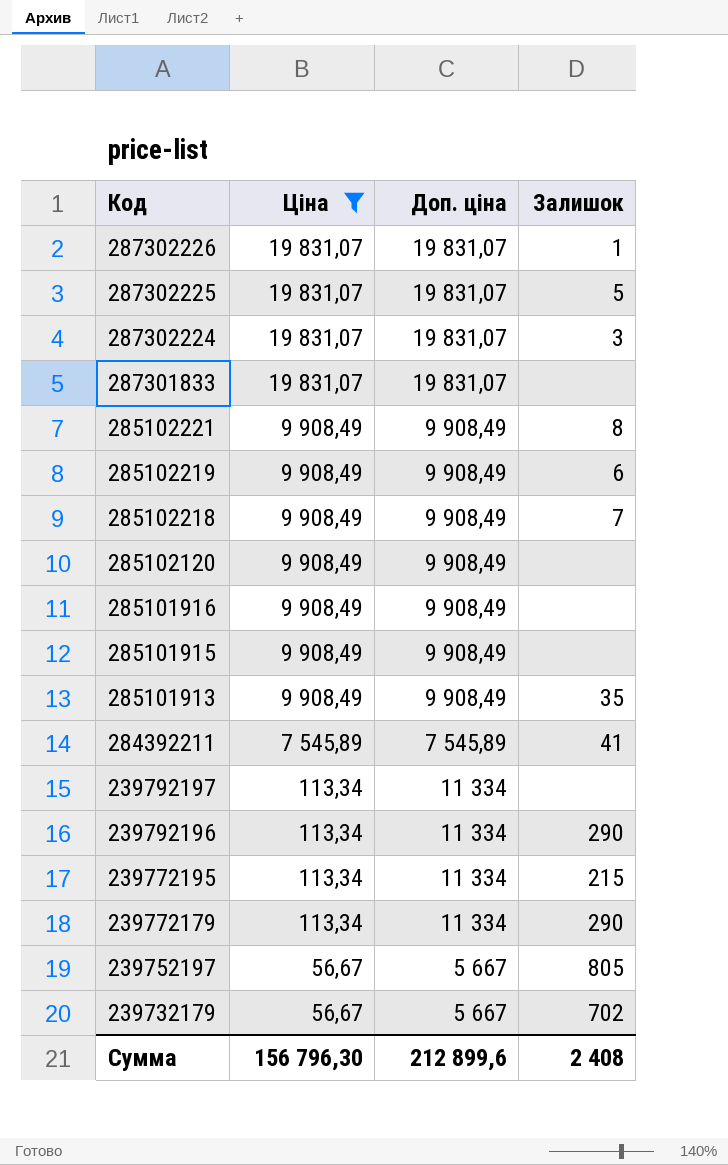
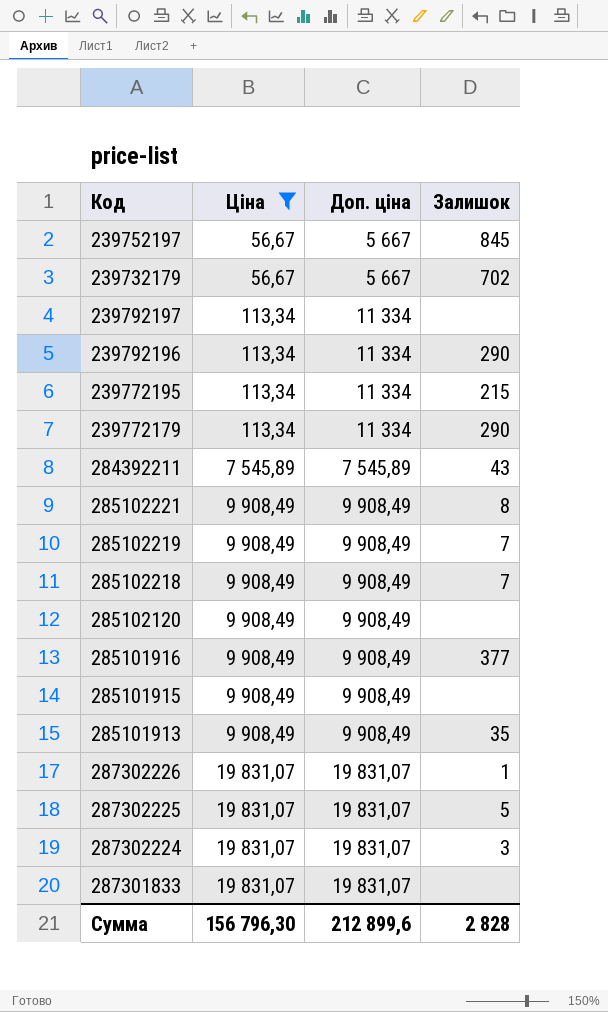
row order: Код descending -> Ціна ascending
239752197 | Залишок: 805 -> 845
284392211 | Залишок: 41 -> 43
285102219 | Залишок: 6 -> 7
285101916 | Залишок: none -> 377
Сумма | Залишок: 2 408 -> 2 828

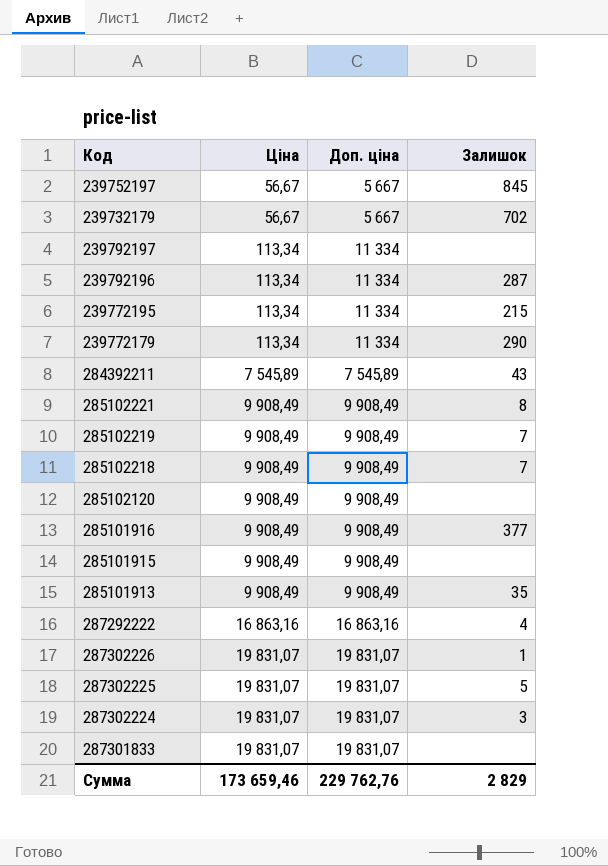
filter: Ціна != 16 863,16 -> none
239792196 | Залишок: 290 -> 287
Сумма | Ціна: 156 796,30 -> 173 659,46
Сумма | Доп. ціна: 212 899,6 -> 229 762,76
Сумма | Залишок: 2 828 -> 2 829

